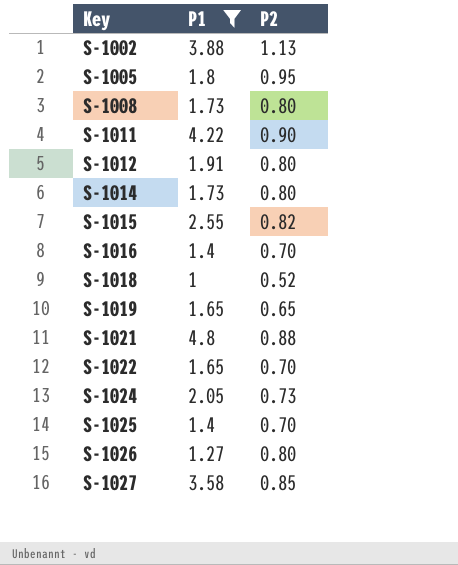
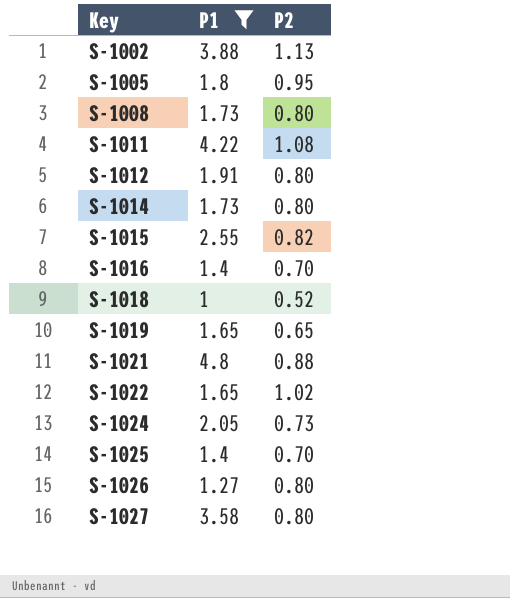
S-1011 | P2: 0.90 -> 1.08
S-1022 | P2: 0.70 -> 1.02
S-1027 | P2: 0.85 -> 0.80

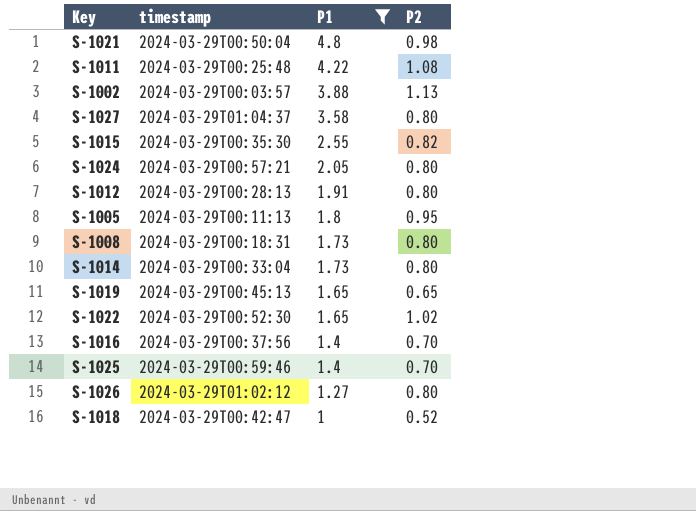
row order: Key ascending -> P1 descending
column timestamp | position: none -> 2
S-1021 | P2: 0.88 -> 0.98
S-1024 | P2: 0.73 -> 0.80

